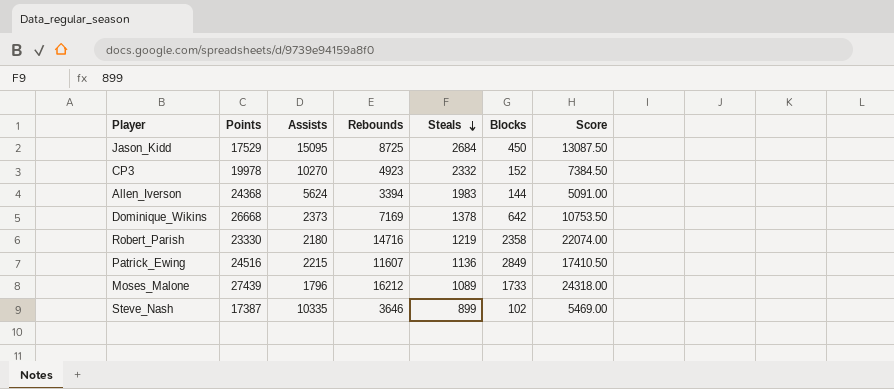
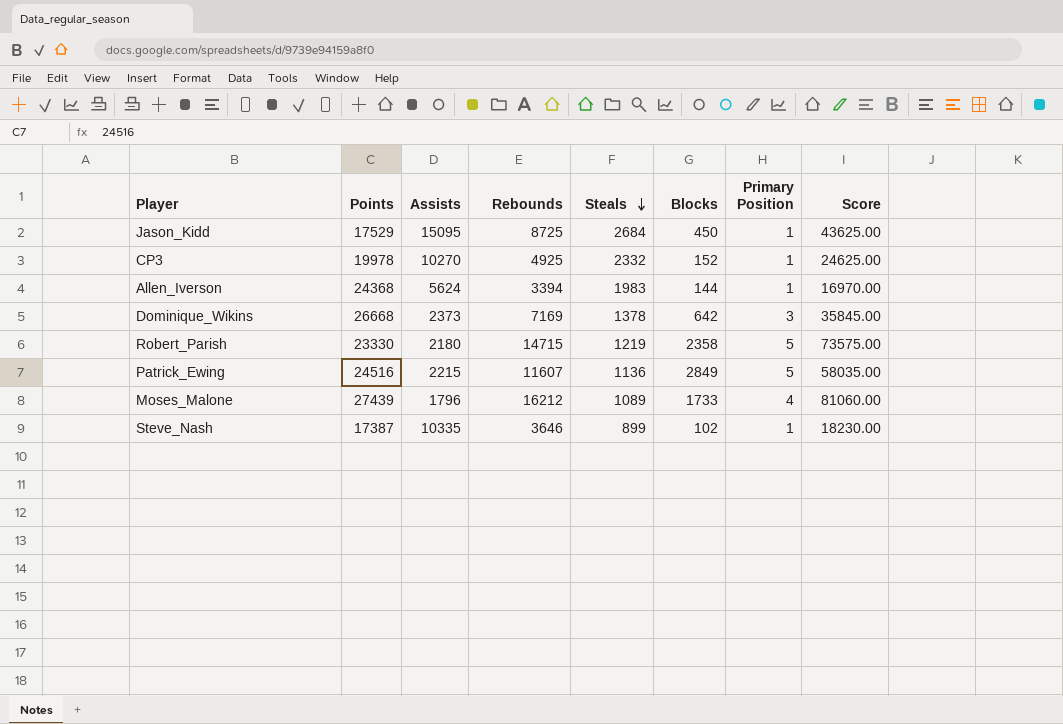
column Primary Position | position: none -> 7
column Score | formula: [Rebounds] * 1.5 -> [Rebounds] * 5
CP3 | Rebounds: 4923 -> 4925
Robert_Parish | Rebounds: 14716 -> 14715

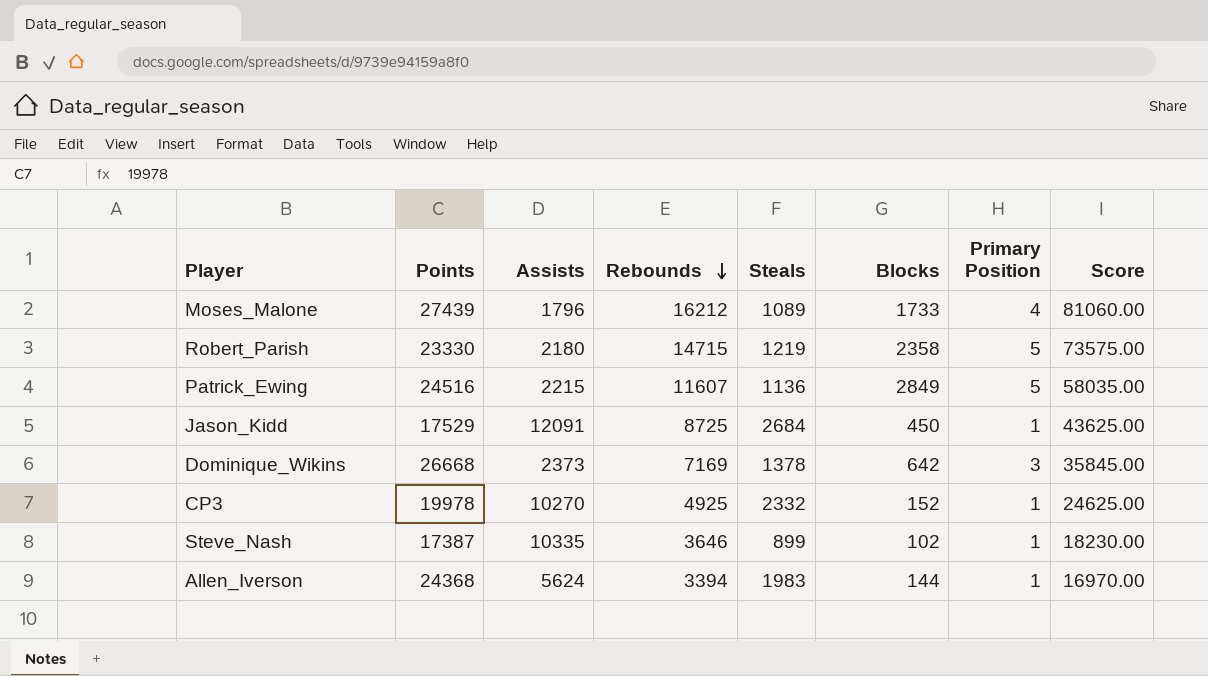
row order: Steals descending -> Rebounds descending
Jason_Kidd | Assists: 15095 -> 12091

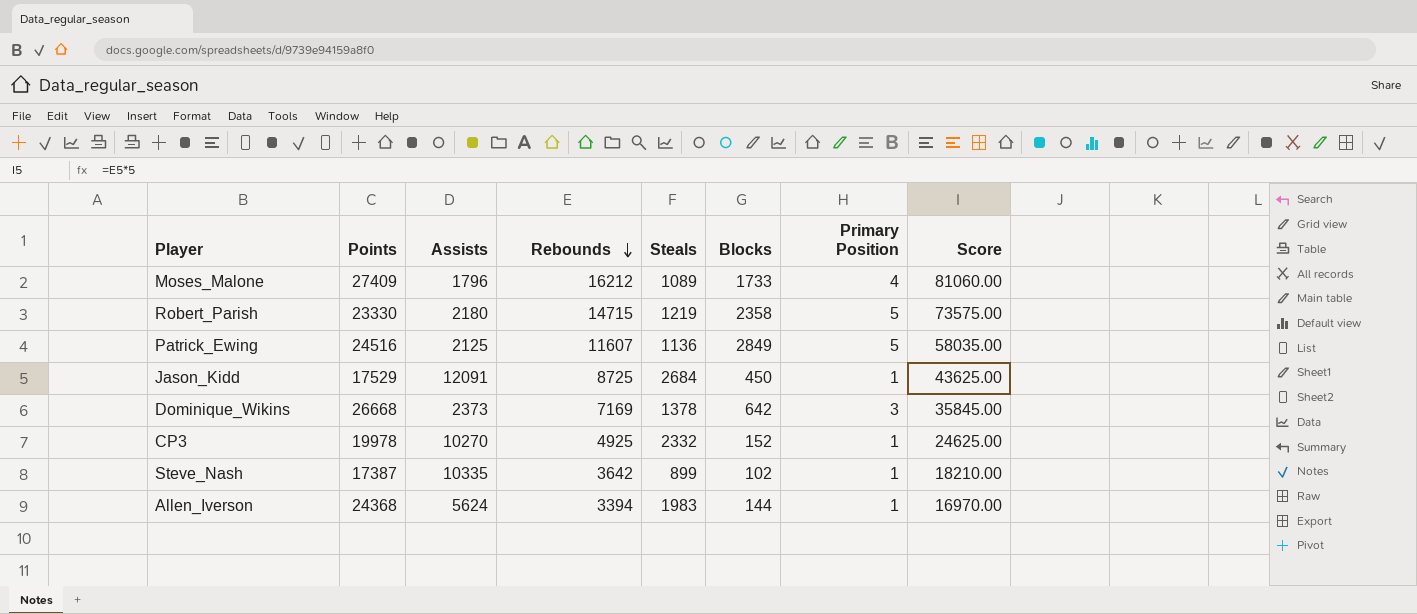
Moses_Malone | Points: 27439 -> 27409
Patrick_Ewing | Assists: 2215 -> 2125
Steve_Nash | Rebounds: 3646 -> 3642
Steve_Nash | Score: 18230.00 -> 18210.00

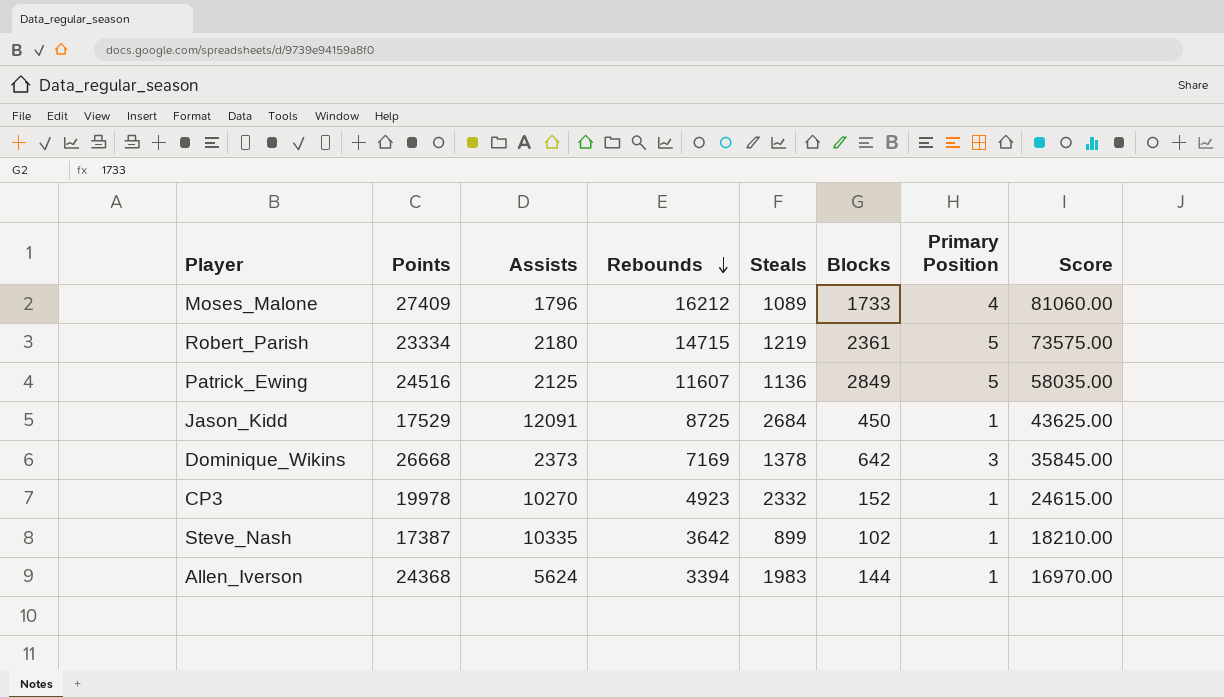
Robert_Parish | Points: 23330 -> 23334
Robert_Parish | Blocks: 2358 -> 2361
CP3 | Rebounds: 4925 -> 4923
CP3 | Score: 24625.00 -> 24615.00

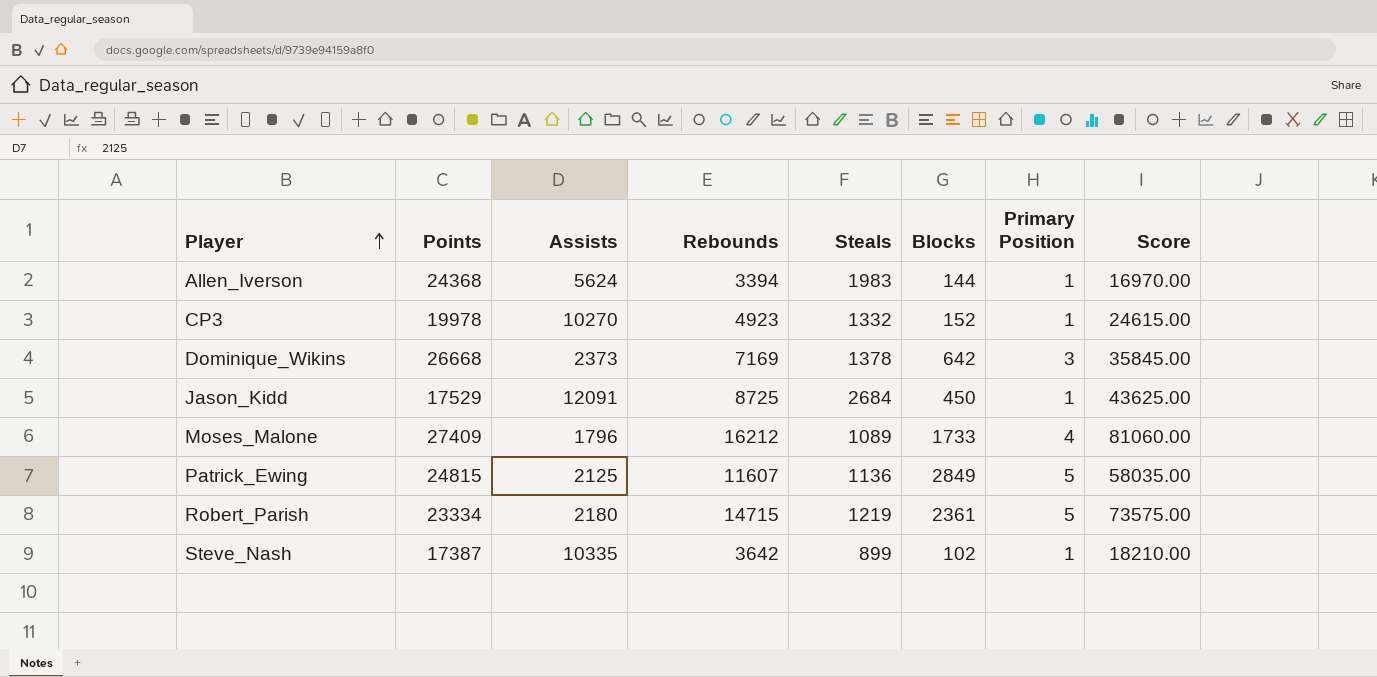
row order: Rebounds descending -> Player ascending
CP3 | Steals: 2332 -> 1332
Patrick_Ewing | Points: 24516 -> 24815

